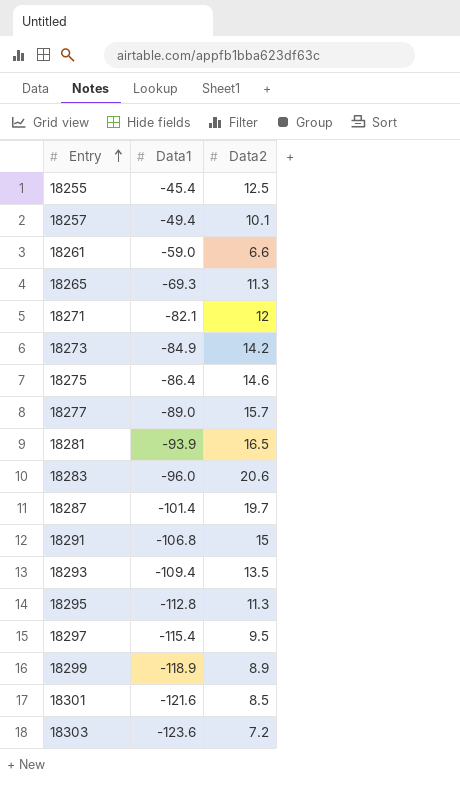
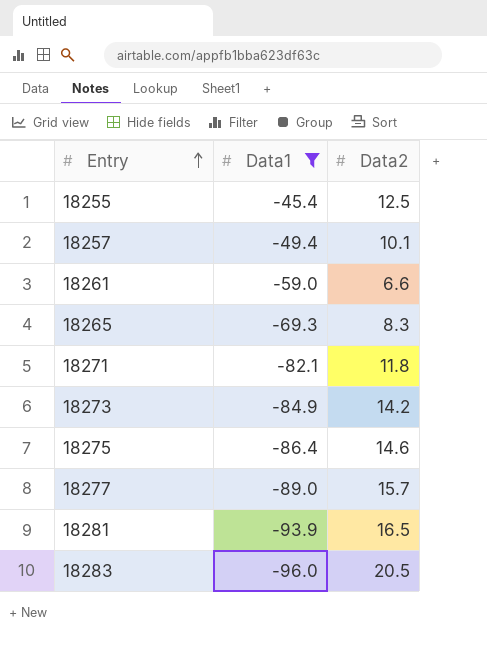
filter: none -> Data1 >= -96.0
18265 | Data2: 11.3 -> 8.3
18271 | Data2: 12 -> 11.8
18283 | Data2: 20.6 -> 20.5

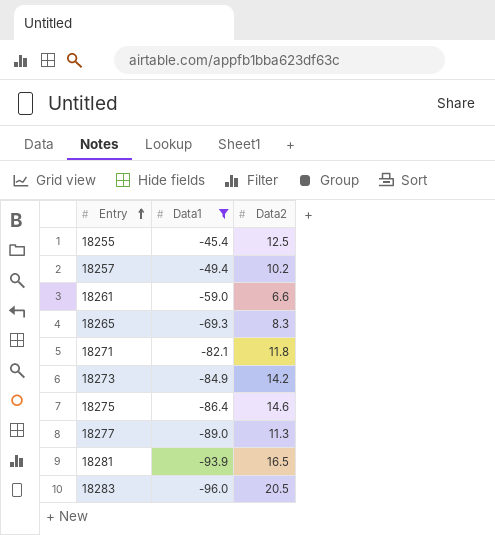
18257 | Data2: 10.1 -> 10.2
18277 | Data2: 15.7 -> 11.3

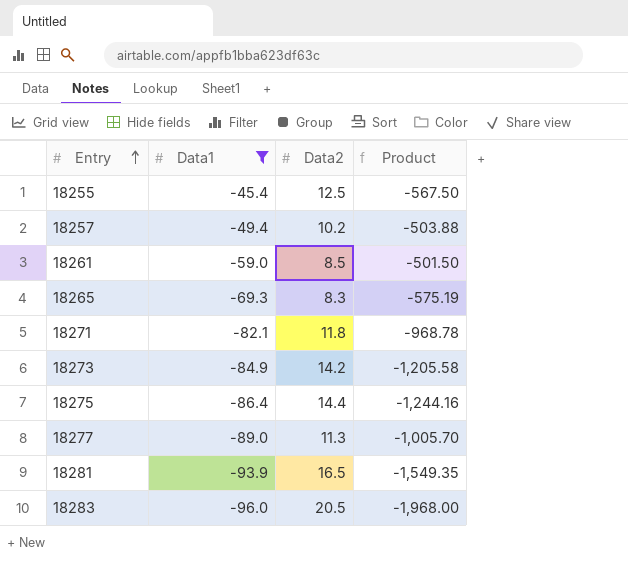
column Product | formula: none -> [Data1] * [Data2]
18261 | Data2: 6.6 -> 8.5
18275 | Data2: 14.6 -> 14.4

